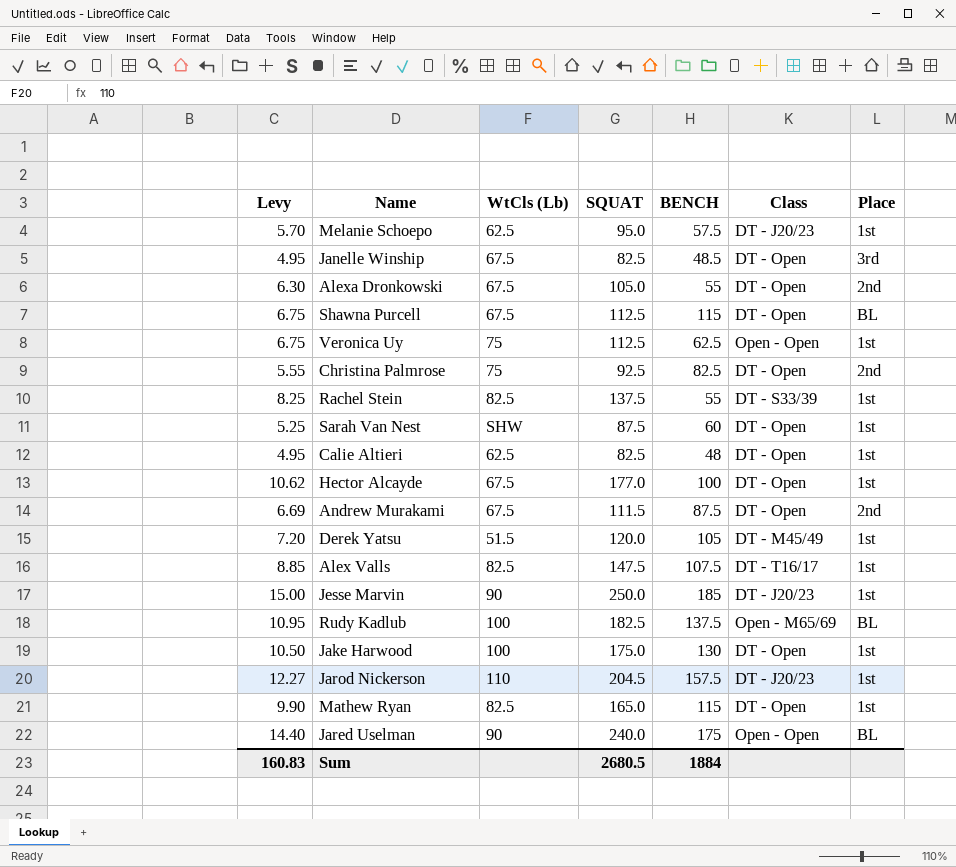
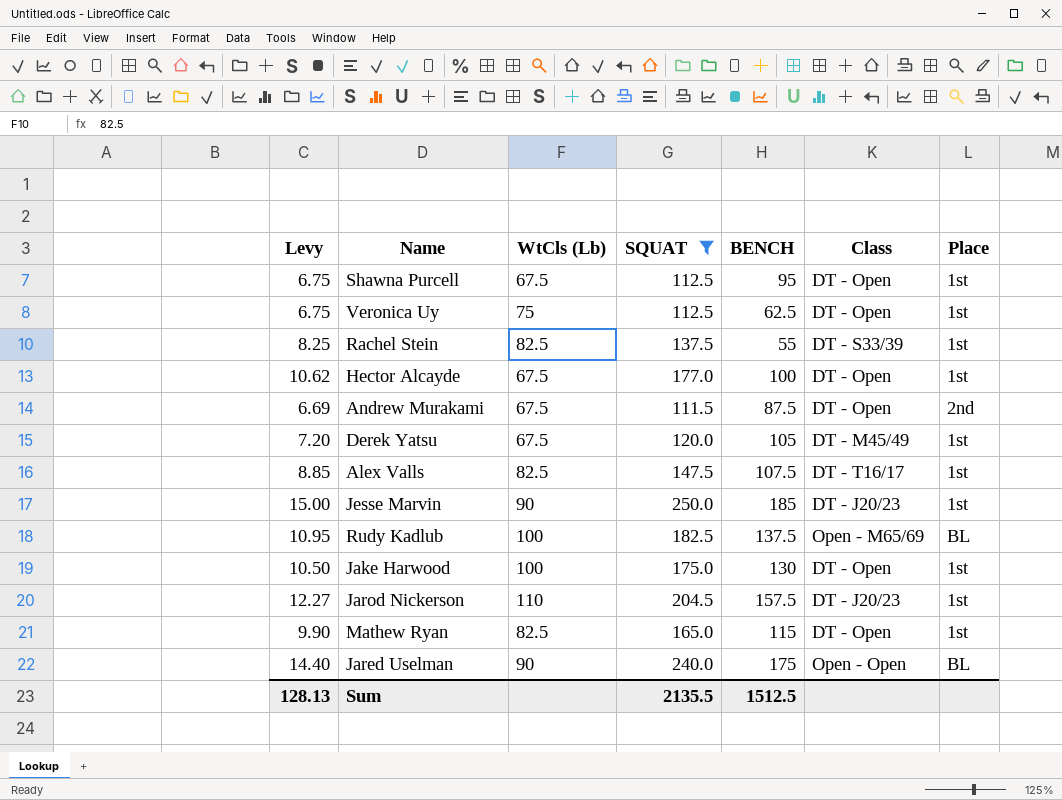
filter: none -> SQUAT >= 111.5
Shawna Purcell | BENCH: 115 -> 95
Shawna Purcell | Place: BL -> 1st
Veronica Uy | Class: Open - Open -> DT - Open
Derek Yatsu | WtCls (Lb): 51.5 -> 67.5
Sum | Levy: 160.83 -> 128.13
Sum | SQUAT: 2680.5 -> 2135.5
Sum | BENCH: 1884 -> 1512.5

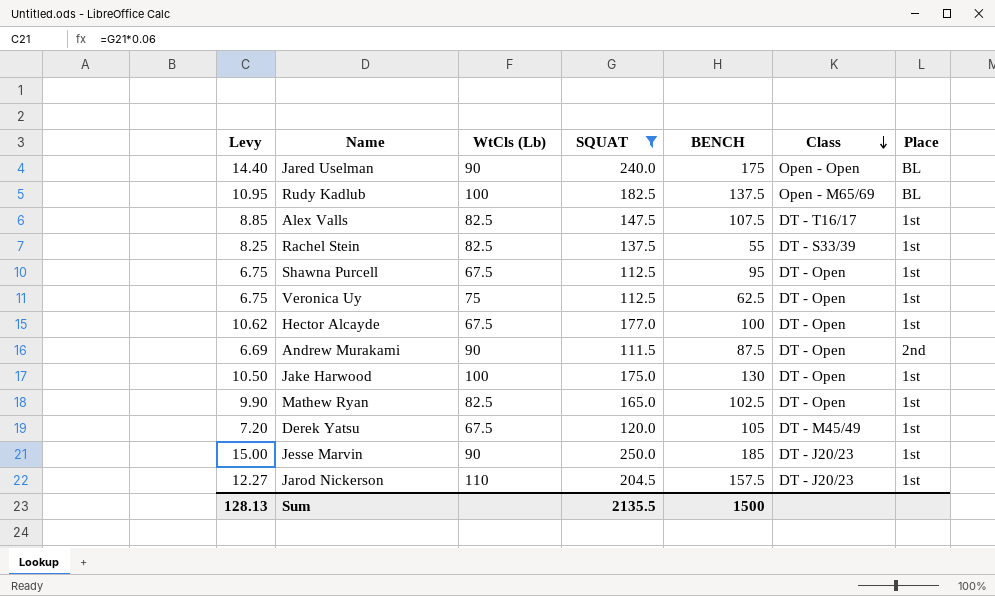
row order: none -> Class descending
Andrew Murakami | WtCls (Lb): 67.5 -> 90
Mathew Ryan | BENCH: 115 -> 102.5
Sum | BENCH: 1512.5 -> 1500

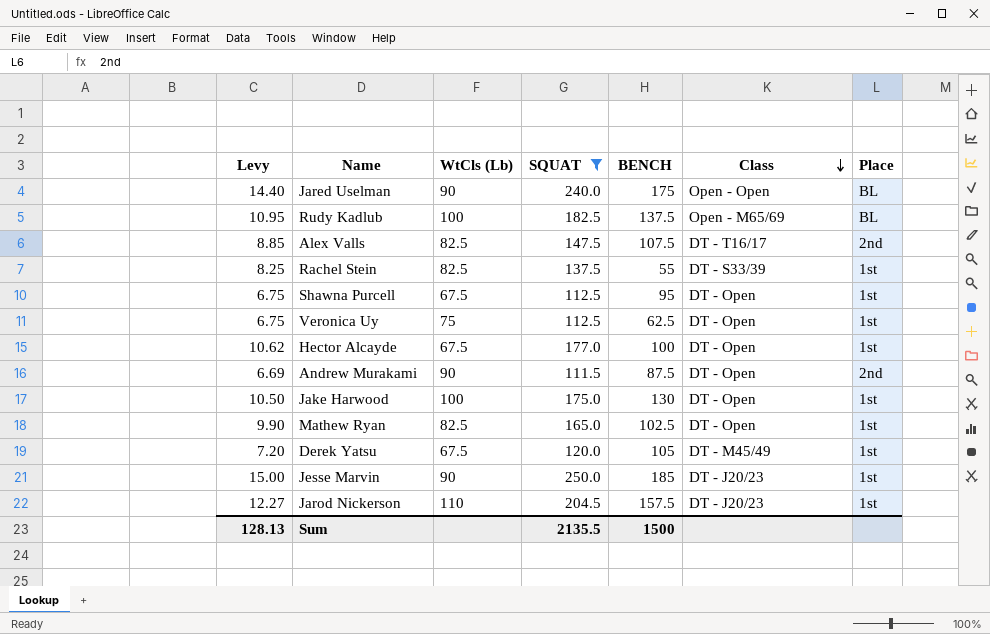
Alex Valls | Place: 1st -> 2nd

